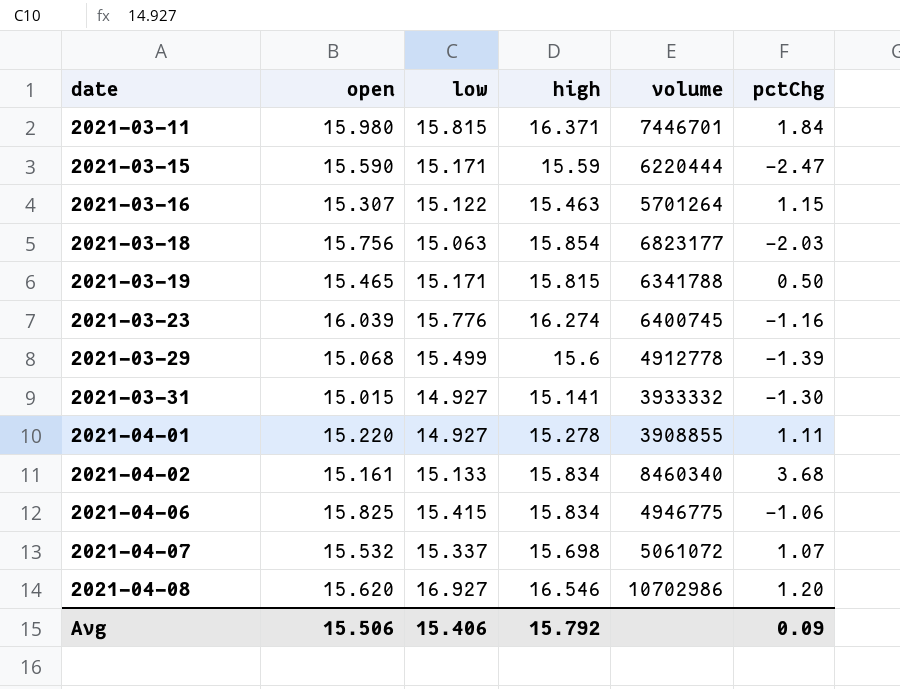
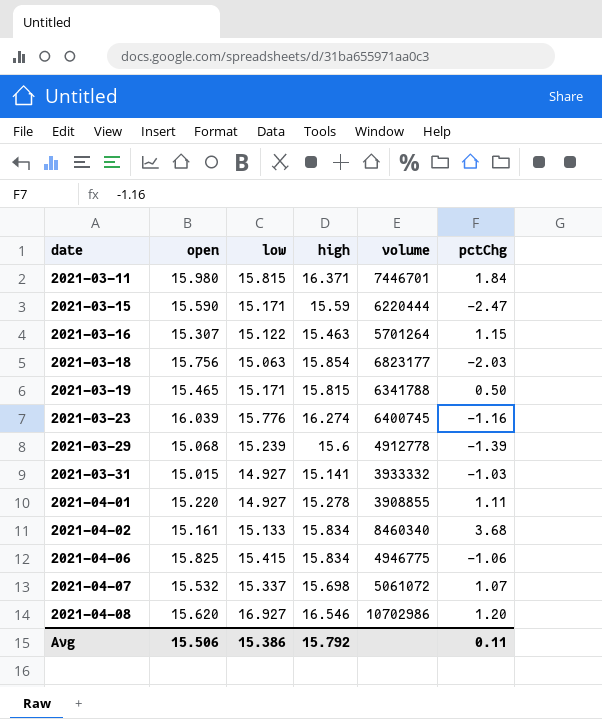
2021-03-29 | low: 15.499 -> 15.239
2021-03-31 | pctChg: -1.30 -> -1.03
Avg | low: 15.406 -> 15.386
Avg | pctChg: 0.09 -> 0.11

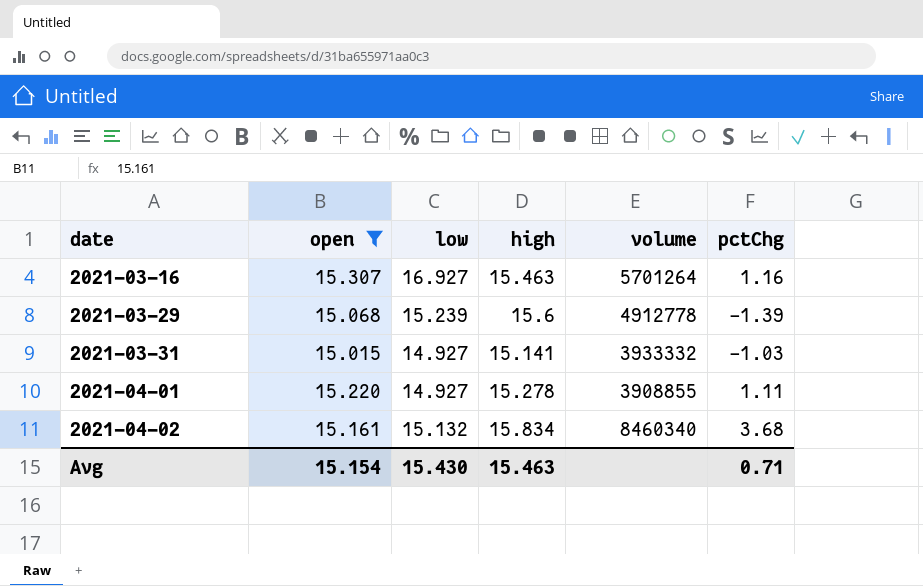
filter: none -> open <= 15.307
2021-03-16 | low: 15.122 -> 16.927
2021-03-16 | pctChg: 1.15 -> 1.16
2021-04-02 | low: 15.133 -> 15.132
Avg | open: 15.506 -> 15.154
Avg | low: 15.386 -> 15.430
Avg | high: 15.792 -> 15.463
Avg | pctChg: 0.11 -> 0.71

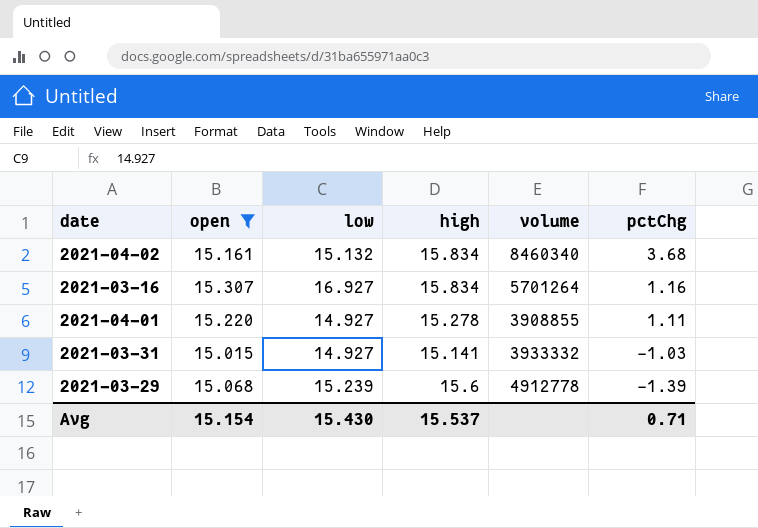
row order: date ascending -> pctChg descending
2021-03-16 | high: 15.463 -> 15.834
Avg | high: 15.463 -> 15.537

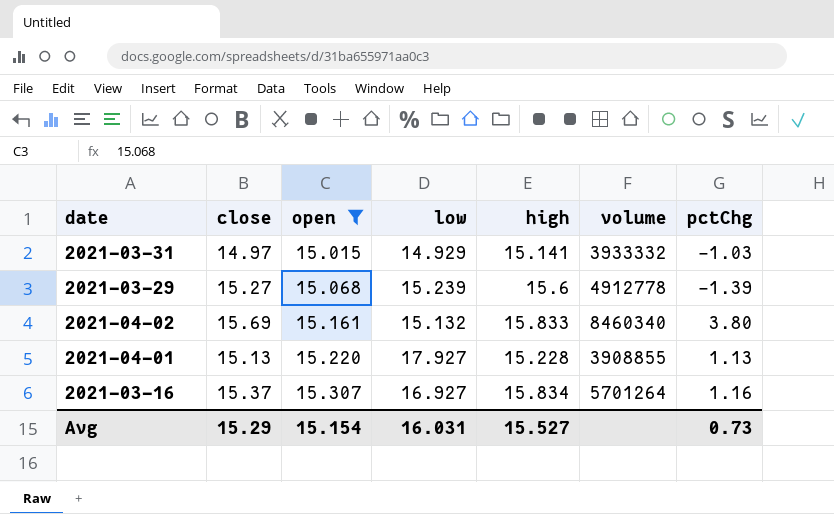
row order: pctChg descending -> open ascending
column close | position: none -> 2
2021-03-31 | low: 14.927 -> 14.929
2021-04-02 | high: 15.834 -> 15.833
2021-04-02 | pctChg: 3.68 -> 3.80
2021-04-01 | low: 14.927 -> 17.927
2021-04-01 | high: 15.278 -> 15.228
2021-04-01 | pctChg: 1.11 -> 1.13
Avg | low: 15.430 -> 16.031
Avg | high: 15.537 -> 15.527
Avg | pctChg: 0.71 -> 0.73

